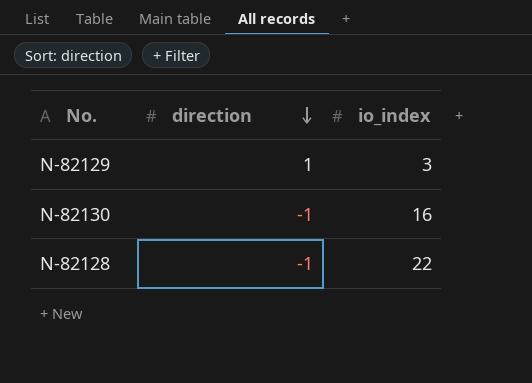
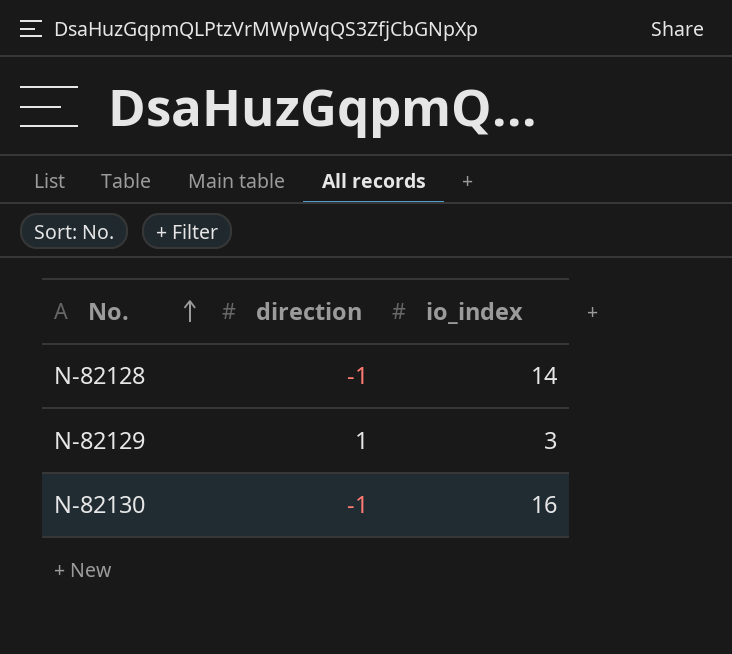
row order: direction descending -> No. ascending
N-82128 | io_index: 22 -> 14

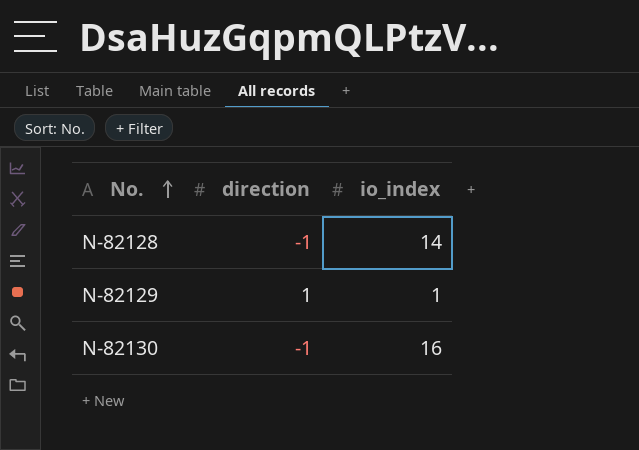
N-82129 | io_index: 3 -> 1

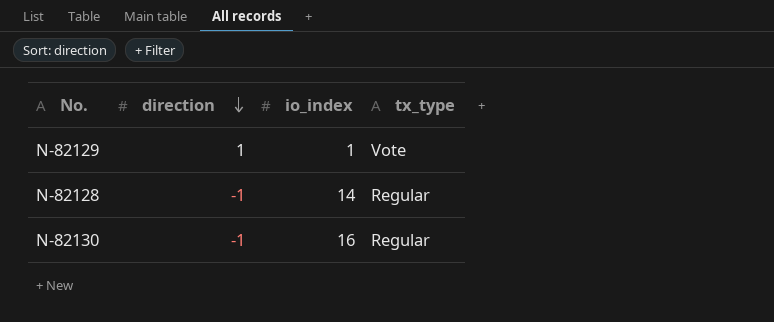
row order: No. ascending -> direction descending
column tx_type | position: none -> 4

